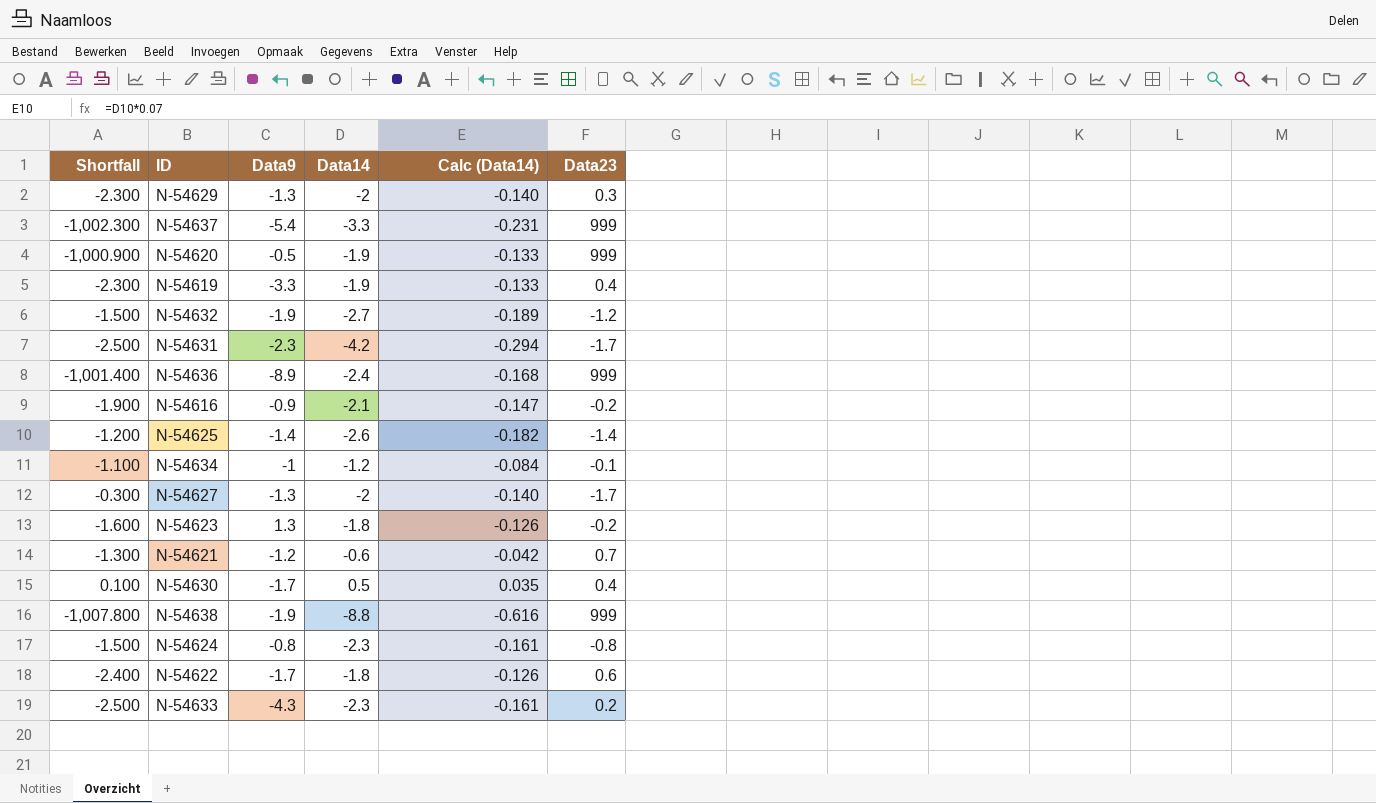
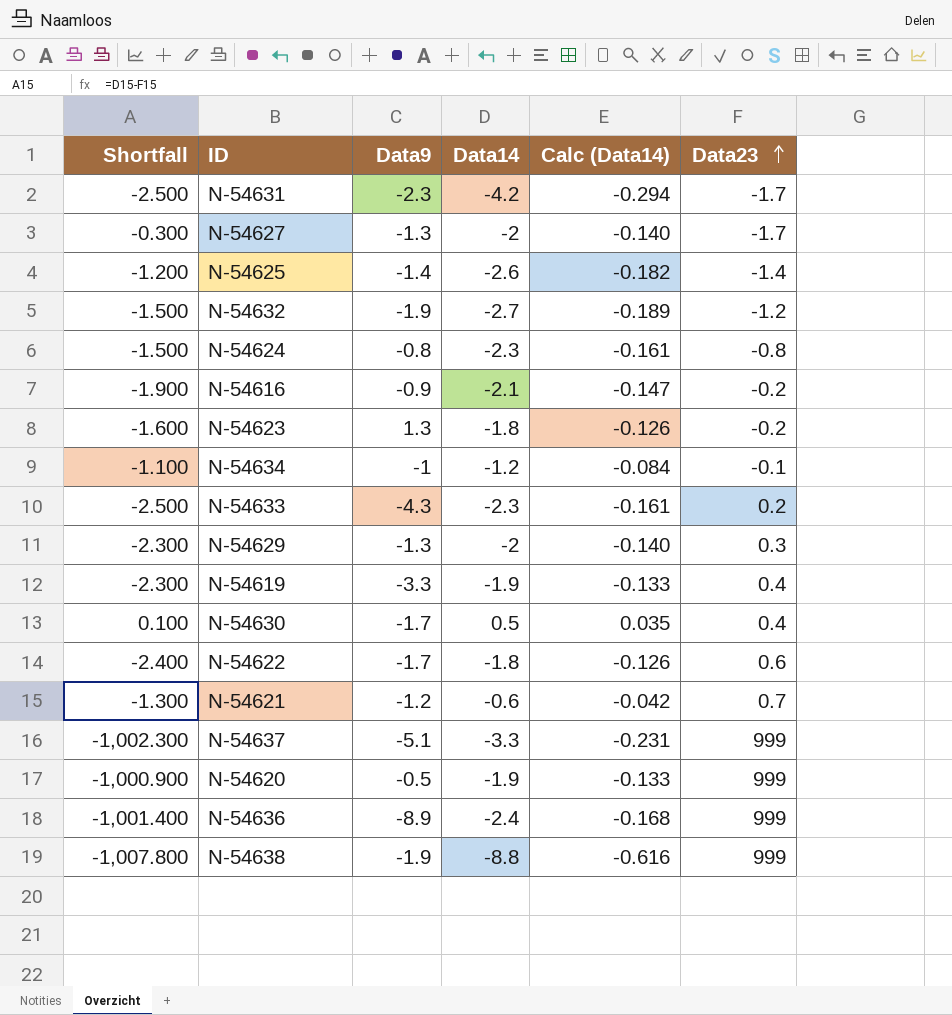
row order: none -> Data23 ascending
N-54637 | Data9: -5.4 -> -5.1

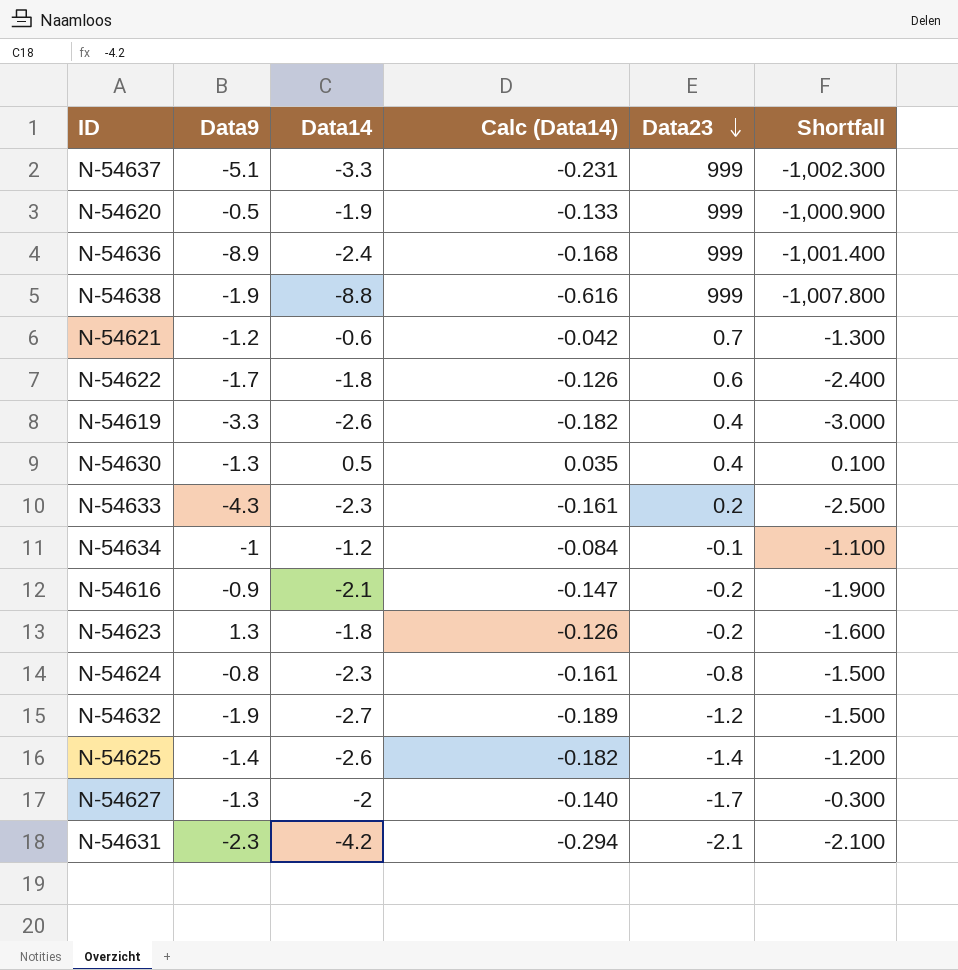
row order: Data23 ascending -> Data23 descending
column Shortfall | position: 1 -> 6
row N-54629: -2.300 | -1.3 | -2 | -0.140 | 0.3 -> none
N-54619 | Data14: -1.9 -> -2.6
N-54619 | Calc (Data14): -0.133 -> -0.182
N-54619 | Shortfall: -2.300 -> -3.000
N-54630 | Data9: -1.7 -> -1.3
N-54631 | Data23: -1.7 -> -2.1
N-54631 | Shortfall: -2.500 -> -2.100

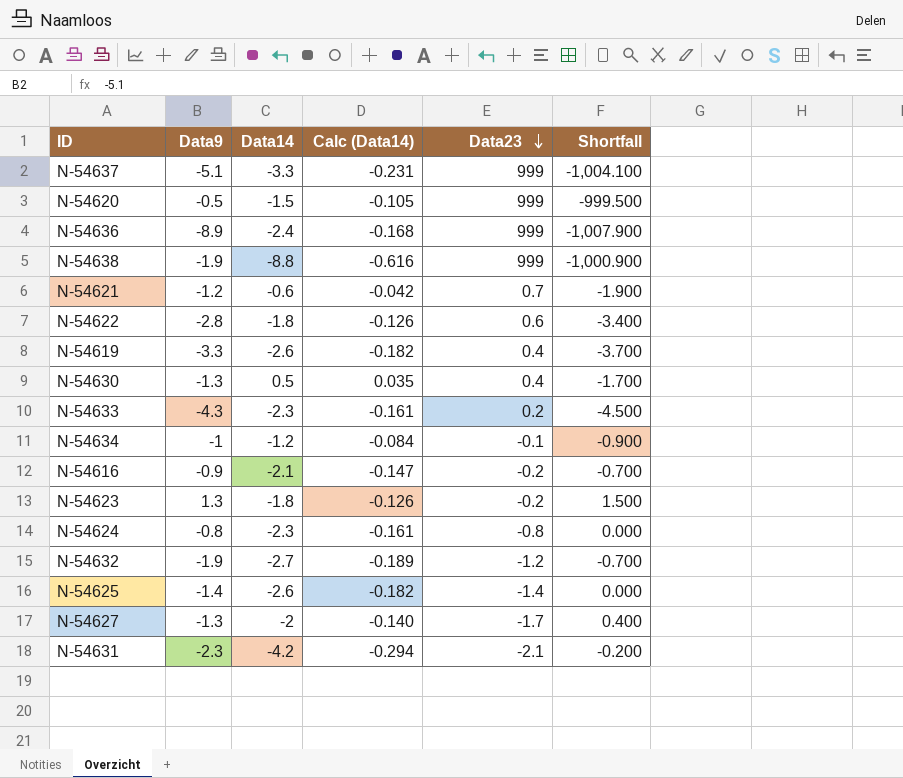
column Shortfall | formula: [Data14] - [Data23] -> [Data9] - [Data23]
N-54620 | Data14: -1.9 -> -1.5
N-54620 | Calc (Data14): -0.133 -> -0.105
N-54622 | Data9: -1.7 -> -2.8

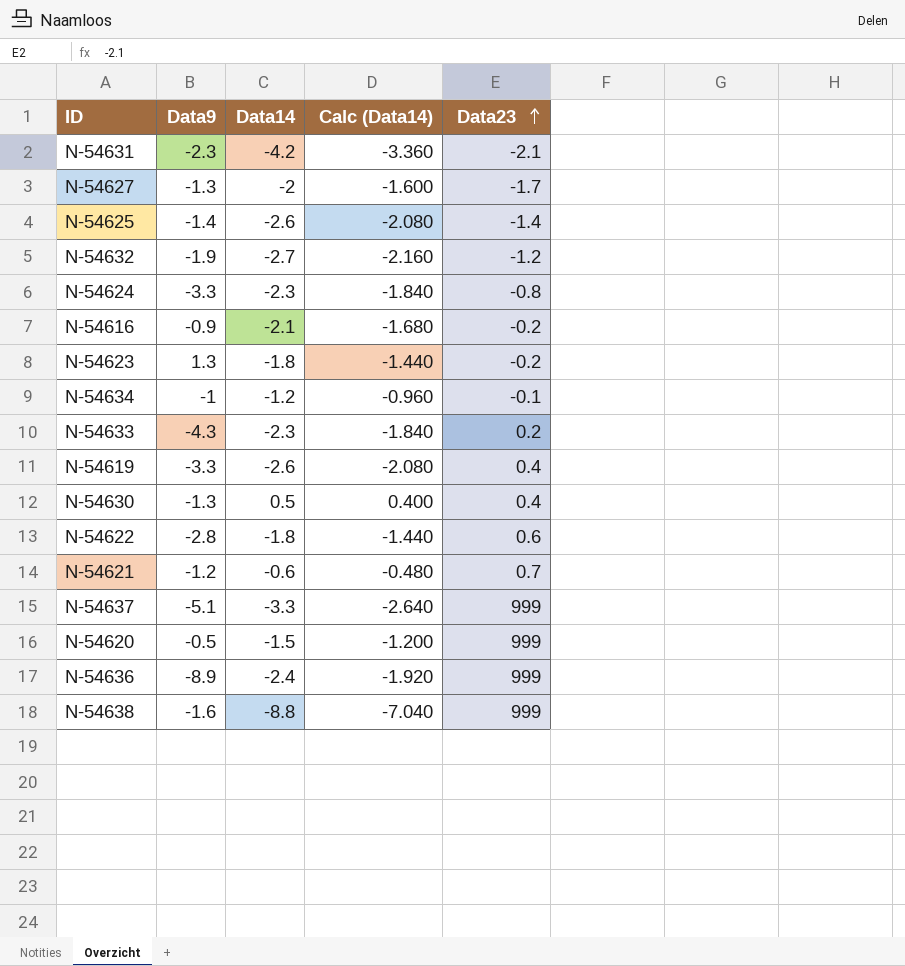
row order: Data23 descending -> Data23 ascending
column Shortfall | formula: [Data9] - [Data23] -> none
column Calc (Data14) | formula: [Data14] * 0.07 -> [Data14] * 0.8
N-54624 | Data9: -0.8 -> -3.3
N-54638 | Data9: -1.9 -> -1.6

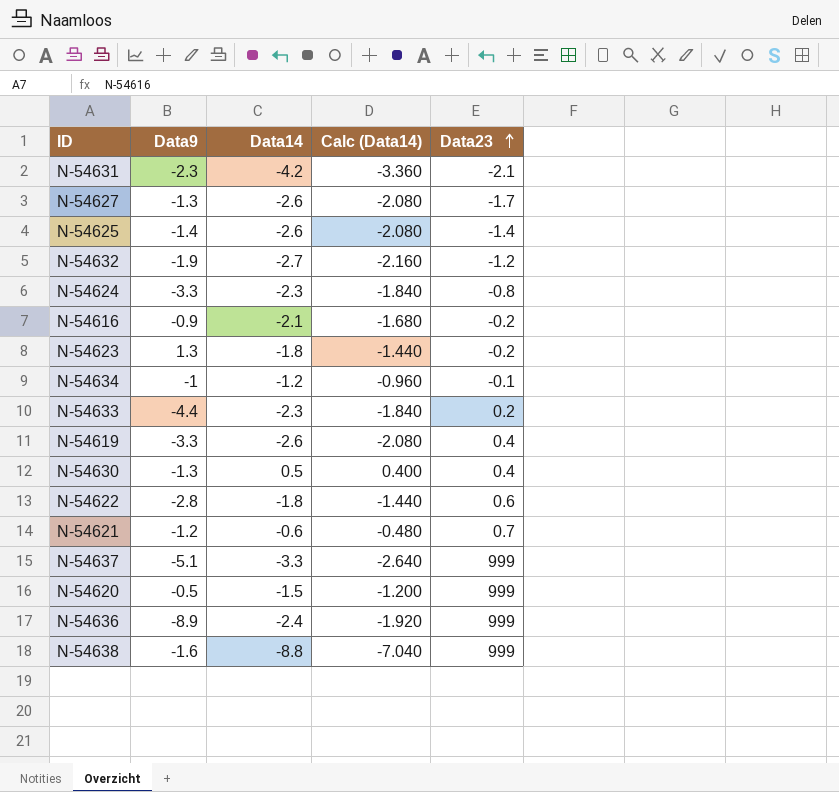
N-54627 | Data14: -2 -> -2.6
N-54627 | Calc (Data14): -1.600 -> -2.080
N-54633 | Data9: -4.3 -> -4.4

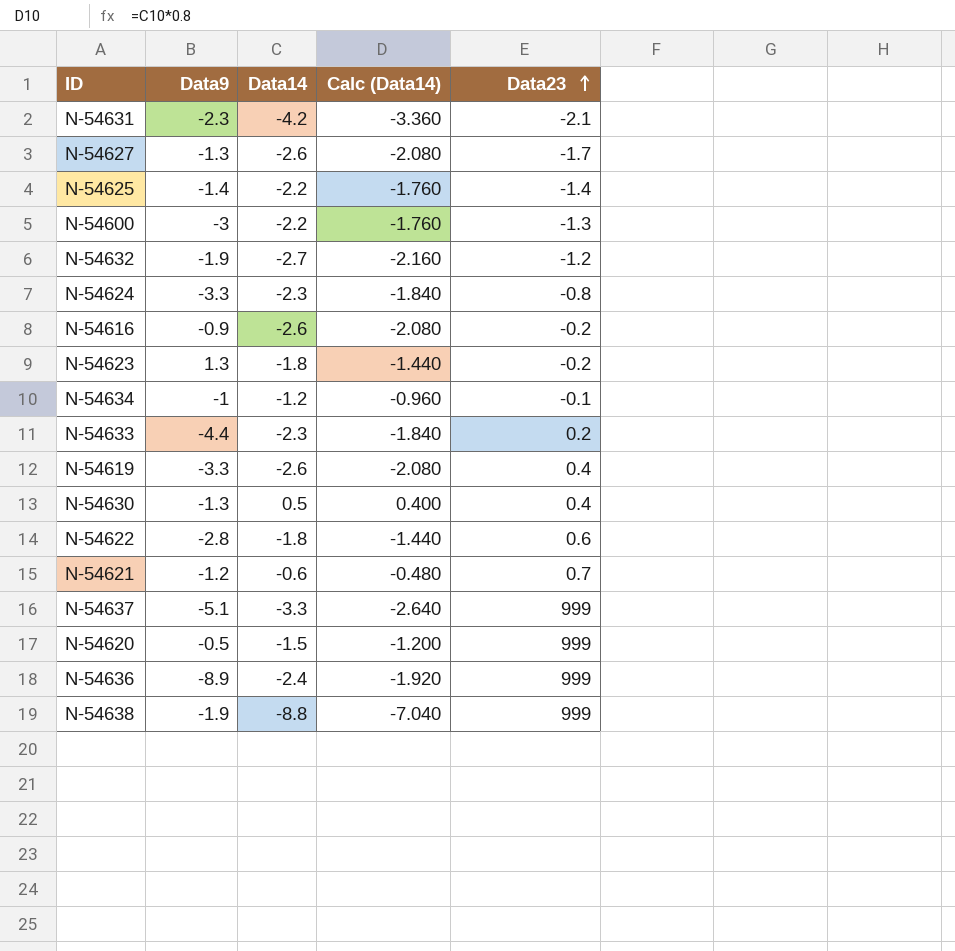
N-54625 | Data14: -2.6 -> -2.2
N-54625 | Calc (Data14): -2.080 -> -1.760
row N-54600: none -> -3 | -2.2 | -1.760 | -1.3
N-54616 | Data14: -2.1 -> -2.6
N-54616 | Calc (Data14): -1.680 -> -2.080
N-54638 | Data9: -1.6 -> -1.9

